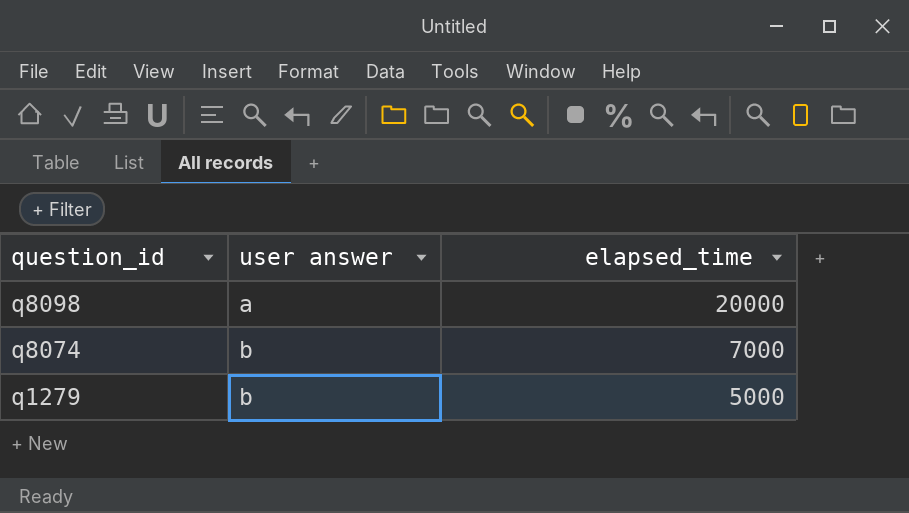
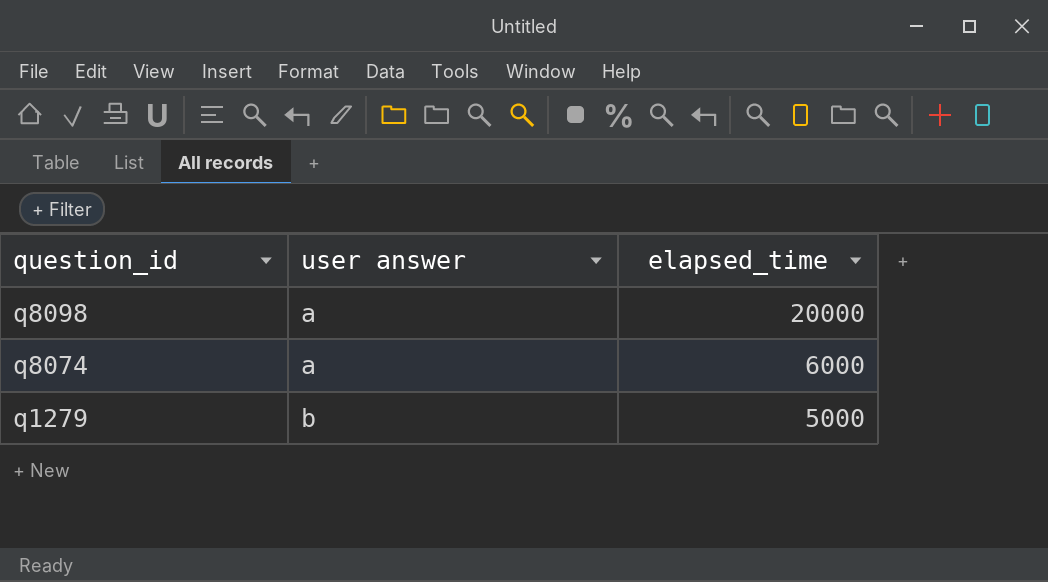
q8074 | user answer: b -> a
q8074 | elapsed_time: 7000 -> 6000

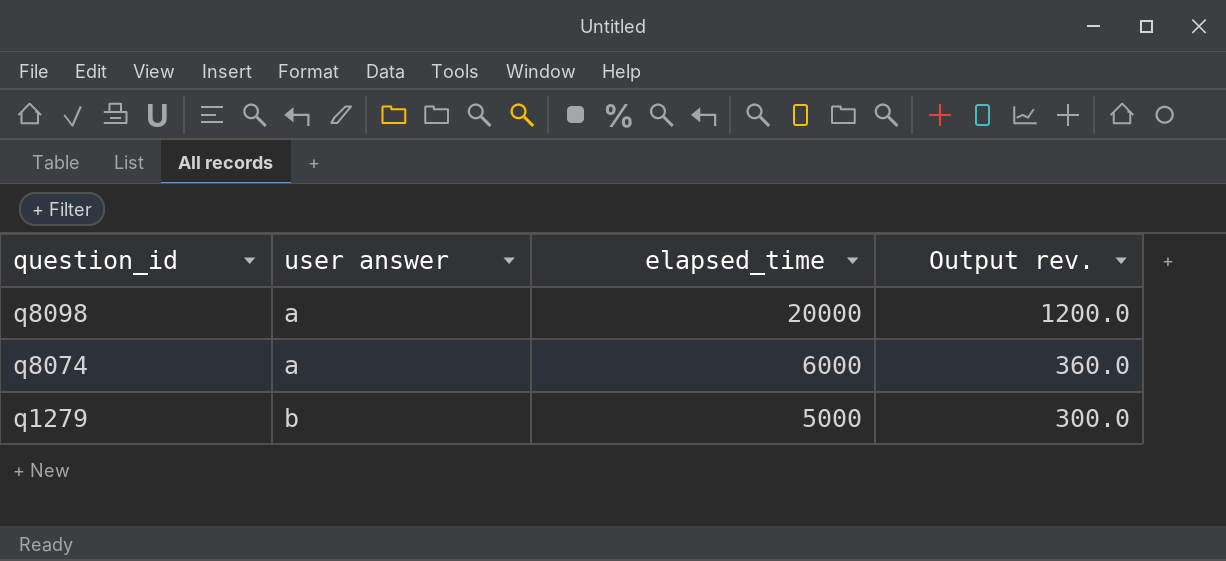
column Output rev. | formula: none -> [elapsed_time] * 0.06

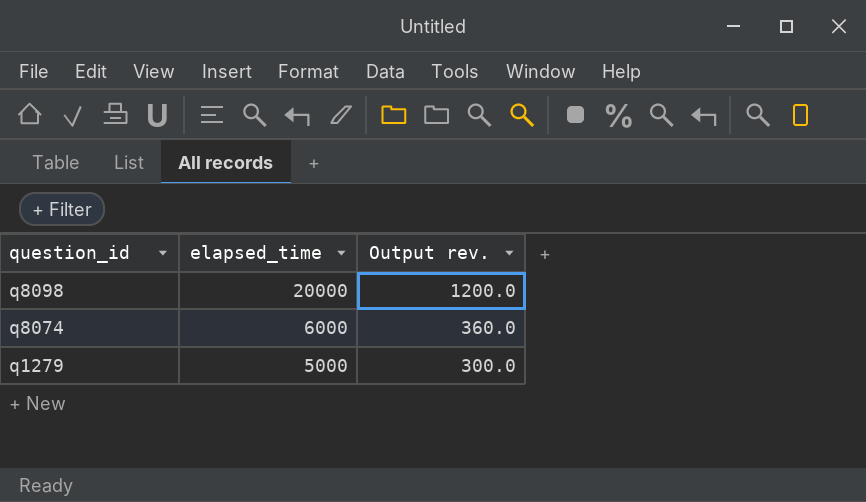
column user answer | position: 2 -> none

